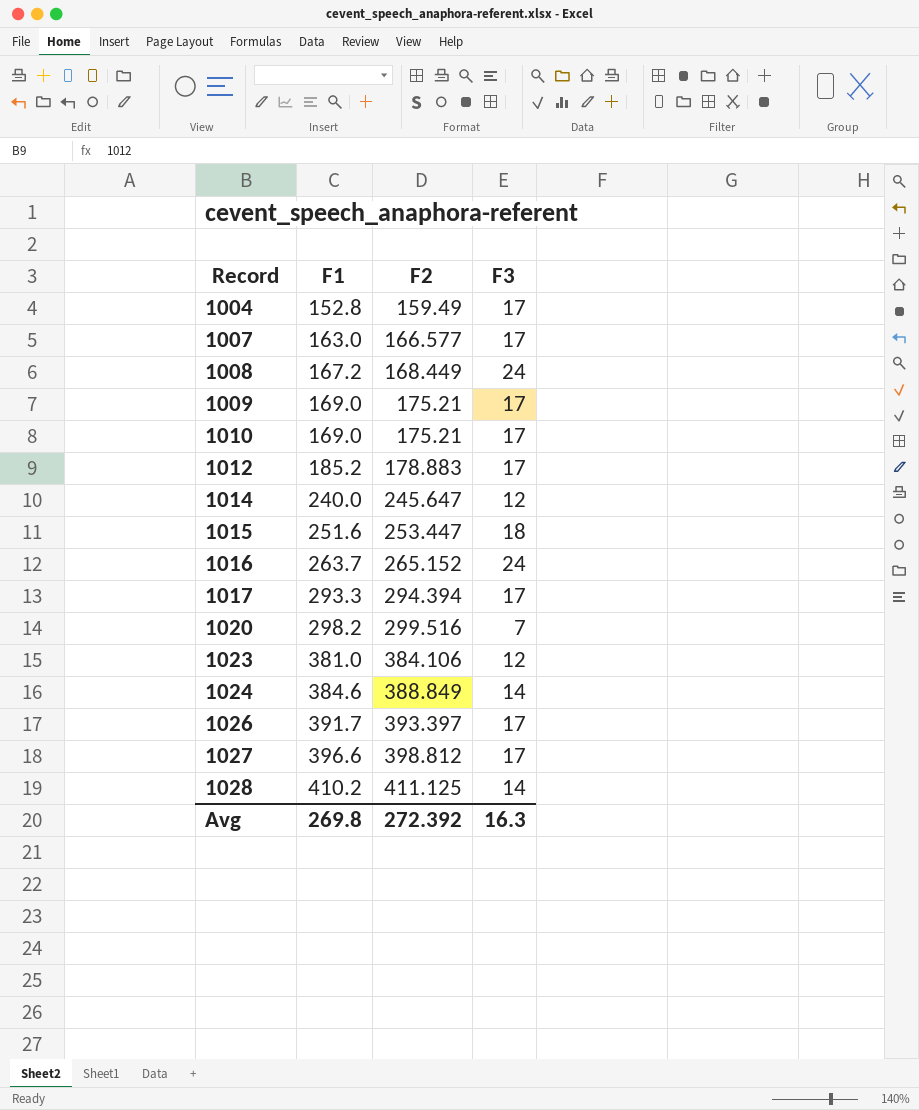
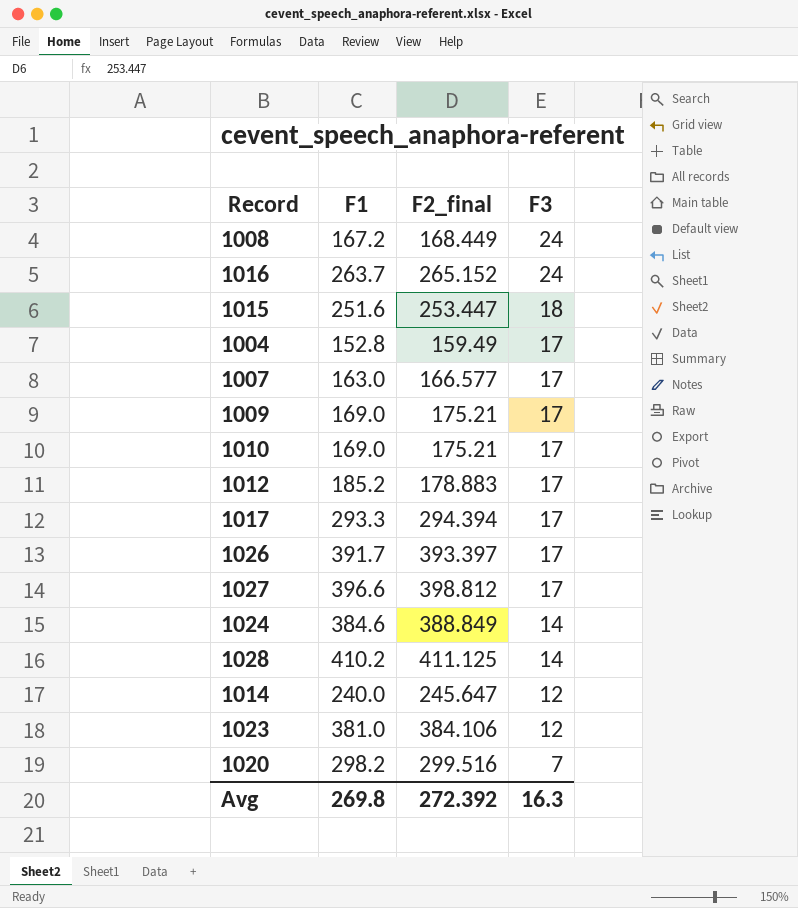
row order: Record ascending -> F3 descending
column name: F2 -> F2_final

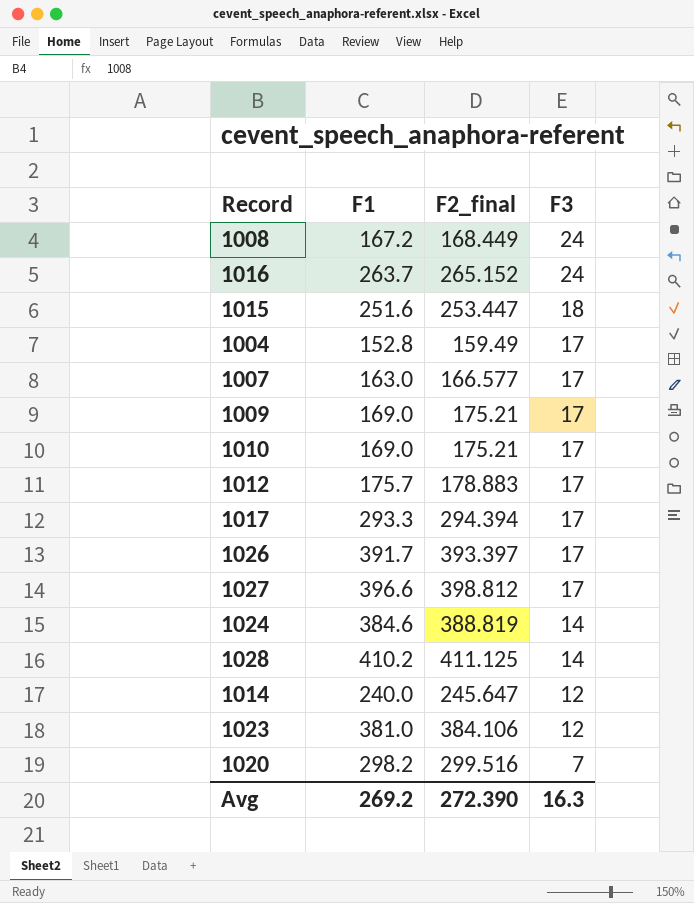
1012 | F1: 185.2 -> 175.7
1024 | F2_final: 388.849 -> 388.819
Avg | F1: 269.8 -> 269.2
Avg | F2_final: 272.392 -> 272.390

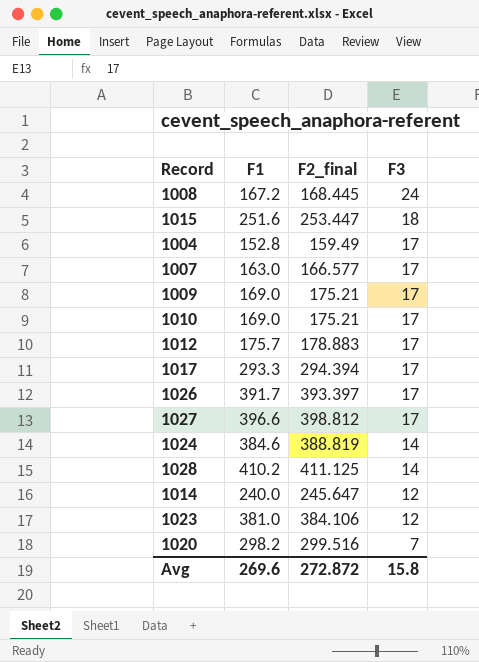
row 1016: 263.7 | 265.152 | 24 -> none
1008 | F2_final: 168.449 -> 168.445
Avg | F1: 269.2 -> 269.6
Avg | F2_final: 272.390 -> 272.872
Avg | F3: 16.3 -> 15.8

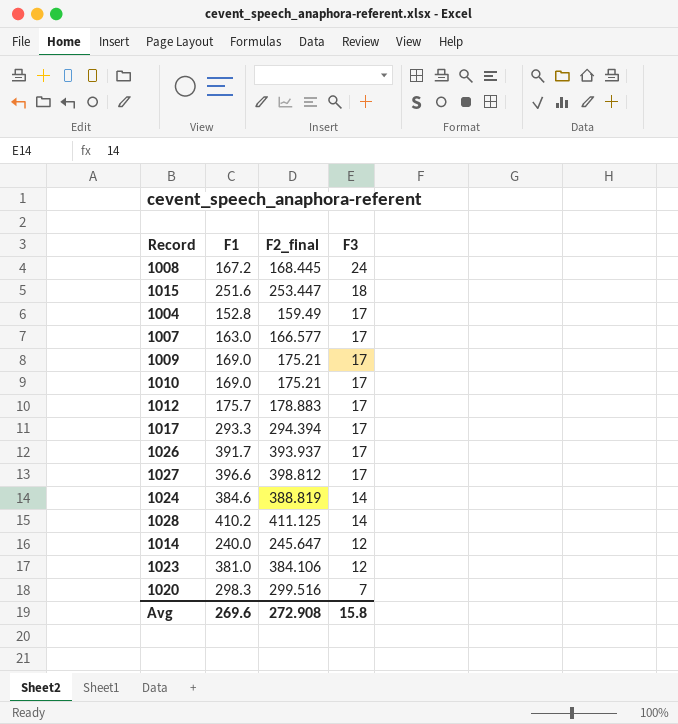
1026 | F2_final: 393.397 -> 393.937
1020 | F1: 298.2 -> 298.3
Avg | F2_final: 272.872 -> 272.908

